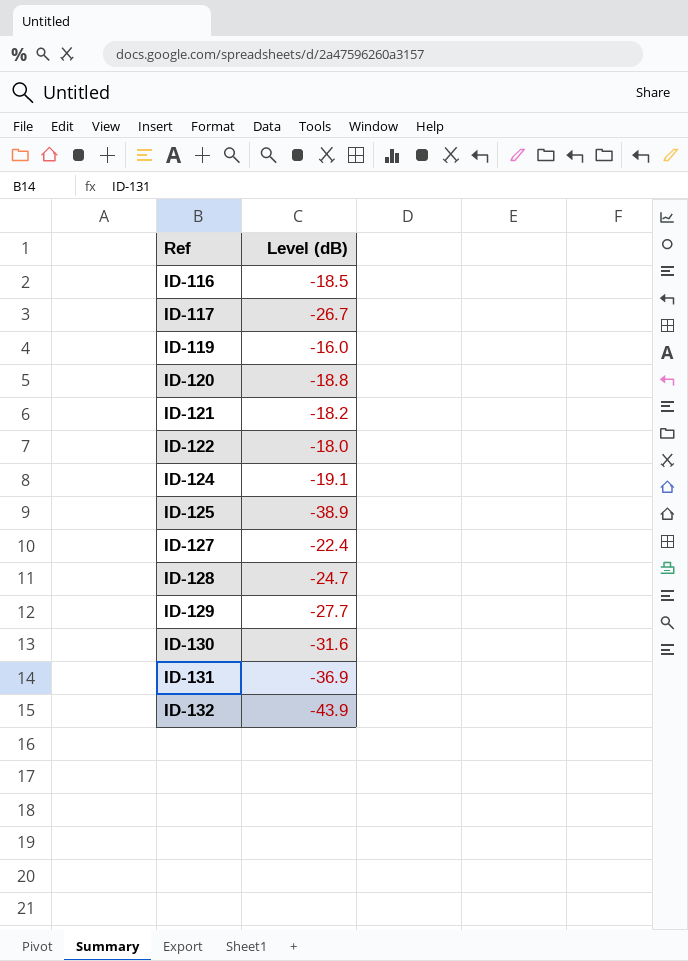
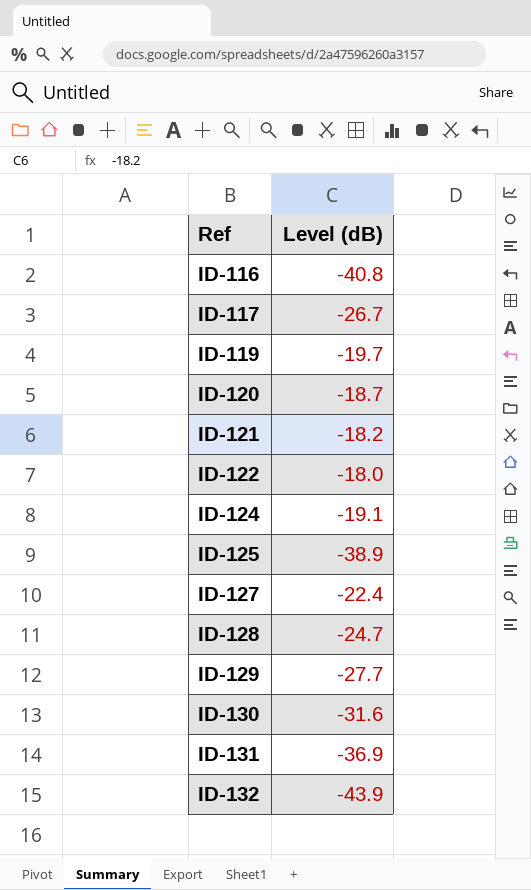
ID-116 | Level (dB): -18.5 -> -40.8
ID-119 | Level (dB): -16.0 -> -19.7
ID-120 | Level (dB): -18.8 -> -18.7

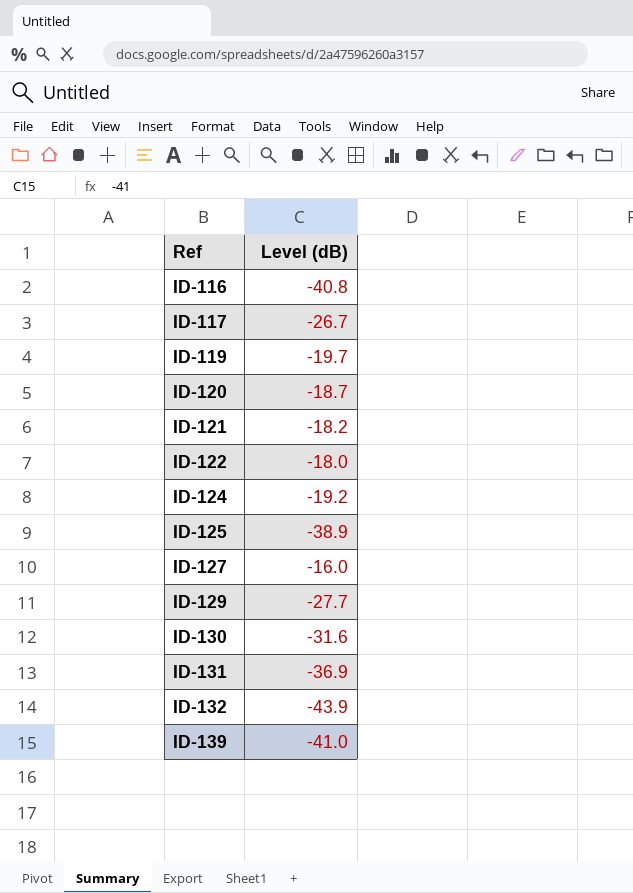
row ID-128: -24.7 -> none
ID-124 | Level (dB): -19.1 -> -19.2
ID-127 | Level (dB): -22.4 -> -16.0
row ID-139: none -> -41.0

